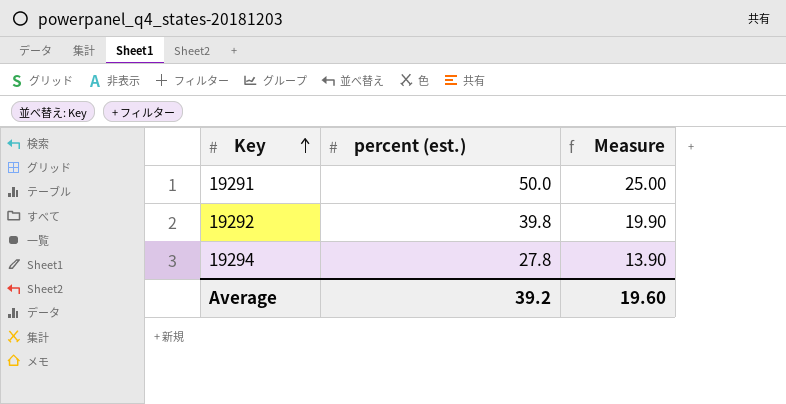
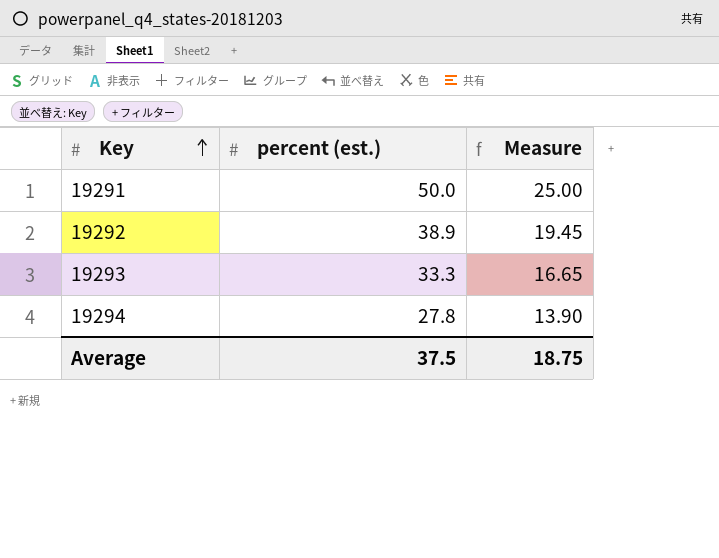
19292 | percent (est.): 39.8 -> 38.9
19292 | Measure: 19.90 -> 19.45
row 19293: none -> 33.3 | 16.65
Average | percent (est.): 39.2 -> 37.5
Average | Measure: 19.60 -> 18.75

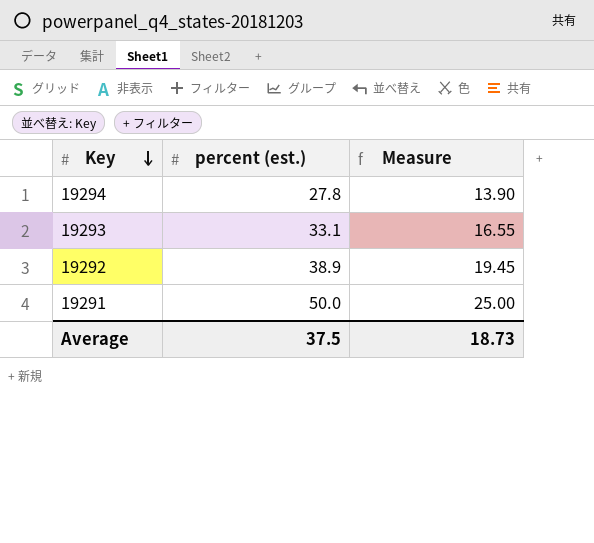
row order: Key ascending -> Key descending
19293 | percent (est.): 33.3 -> 33.1
19293 | Measure: 16.65 -> 16.55
Average | Measure: 18.75 -> 18.73

